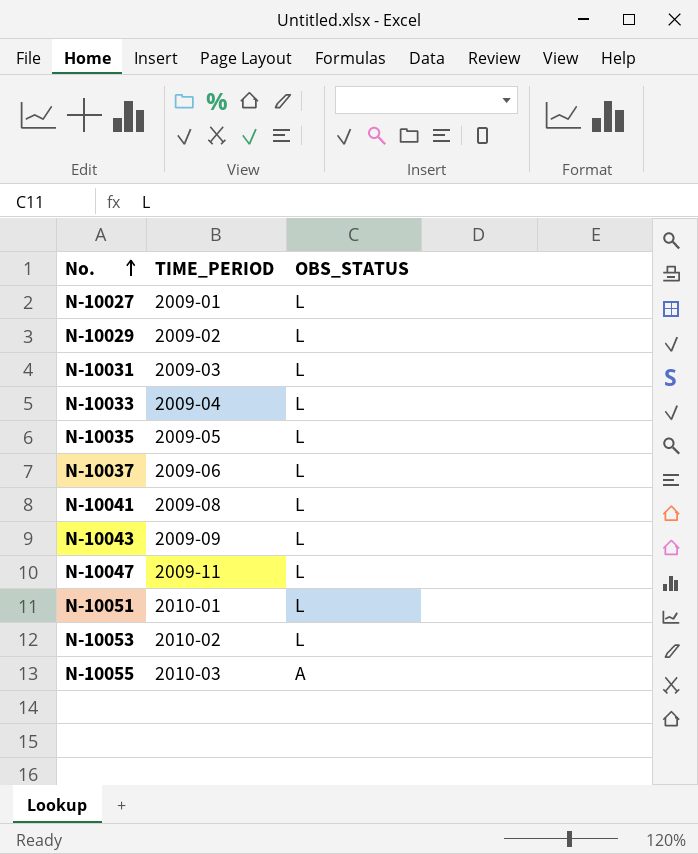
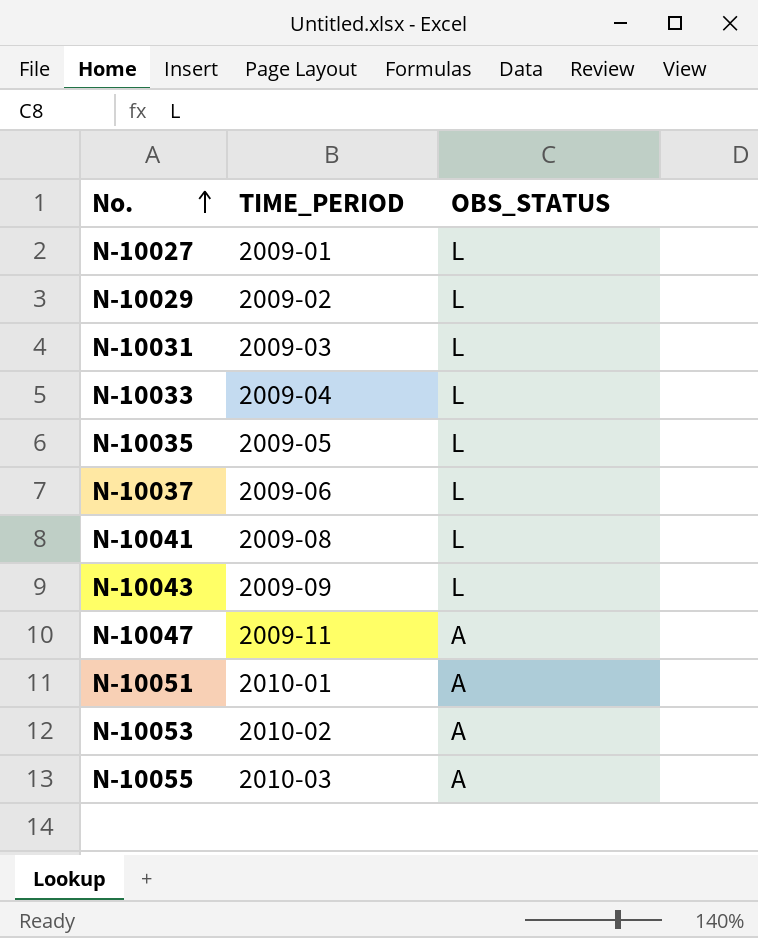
N-10047 | OBS_STATUS: L -> A
N-10051 | OBS_STATUS: L -> A
N-10053 | OBS_STATUS: L -> A

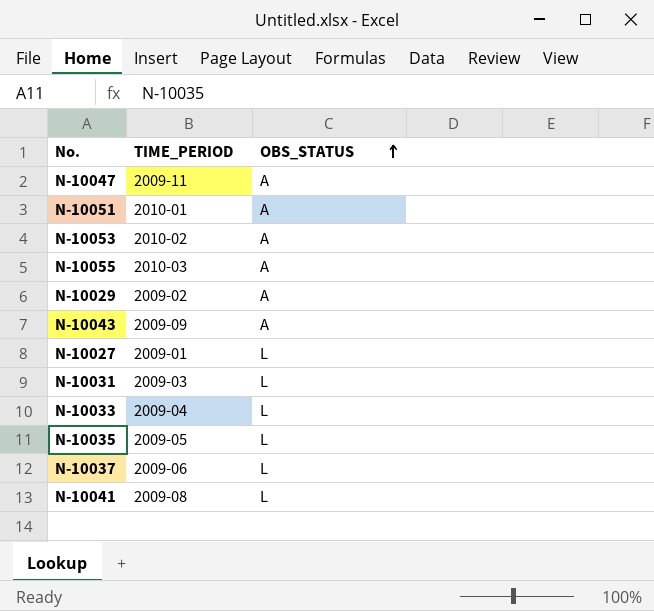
row order: No. ascending -> OBS_STATUS ascending
N-10029 | OBS_STATUS: L -> A
N-10043 | OBS_STATUS: L -> A

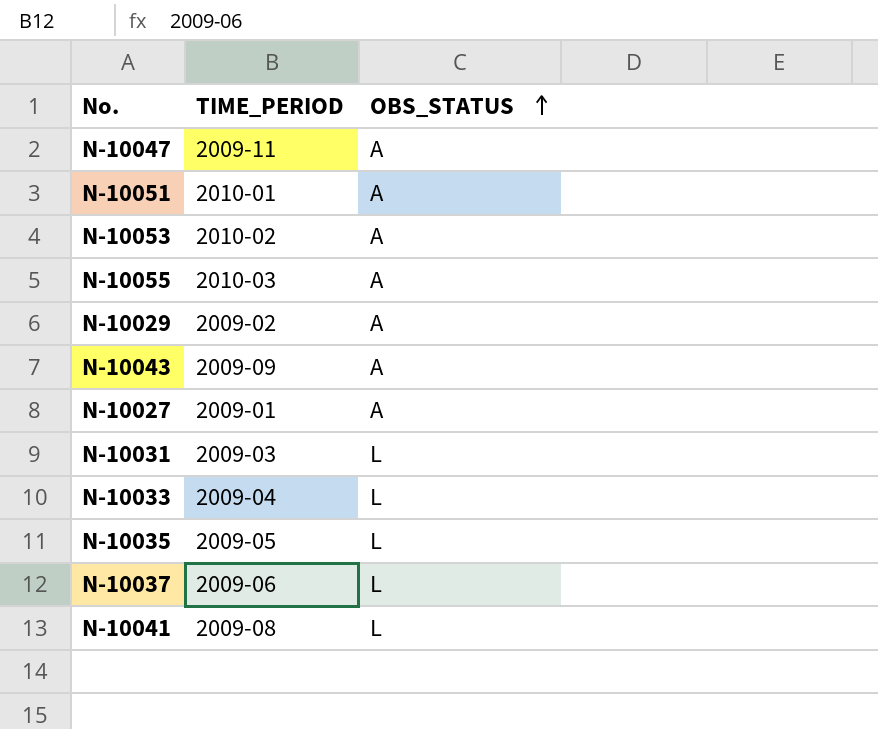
N-10027 | OBS_STATUS: L -> A

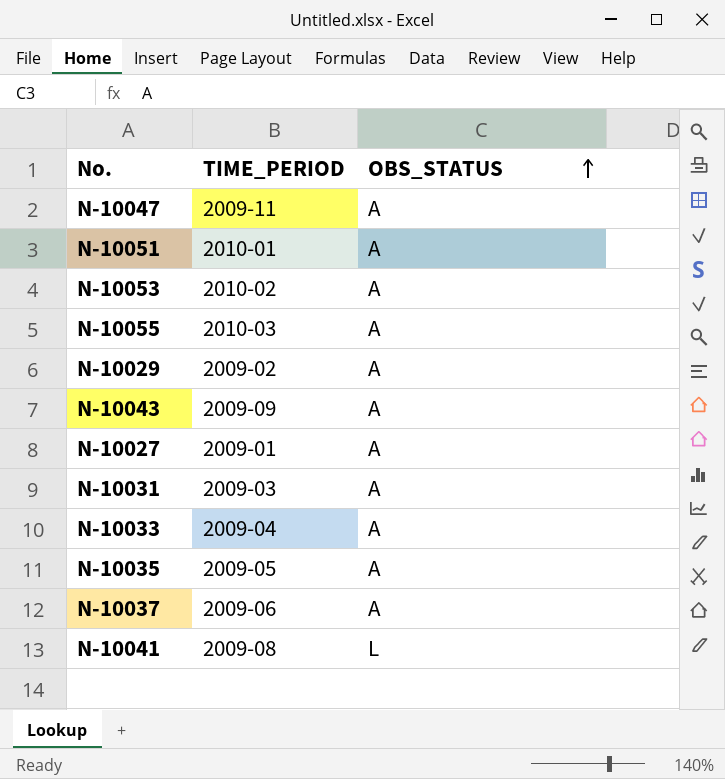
N-10031 | OBS_STATUS: L -> A
N-10033 | OBS_STATUS: L -> A
N-10035 | OBS_STATUS: L -> A
N-10037 | OBS_STATUS: L -> A

